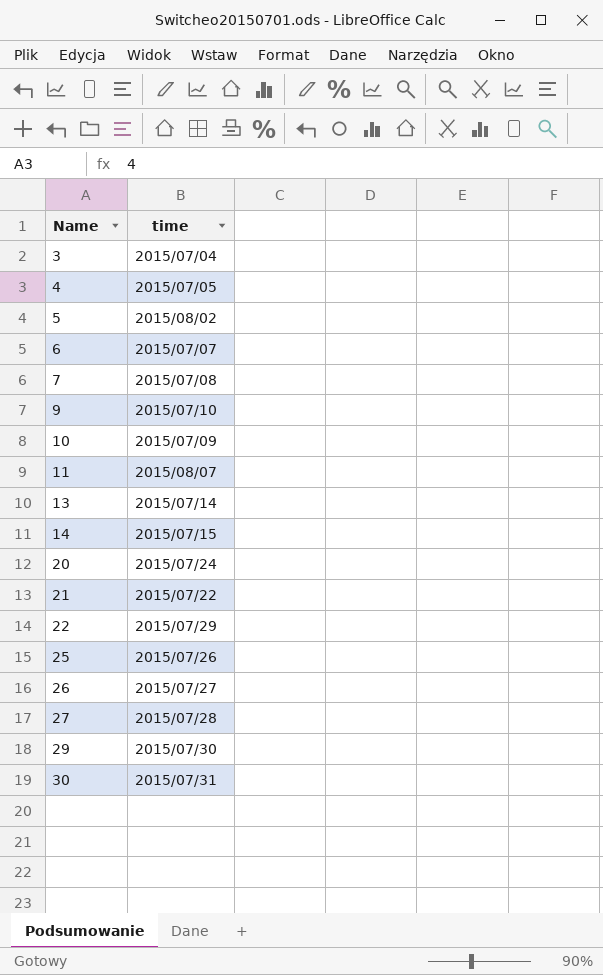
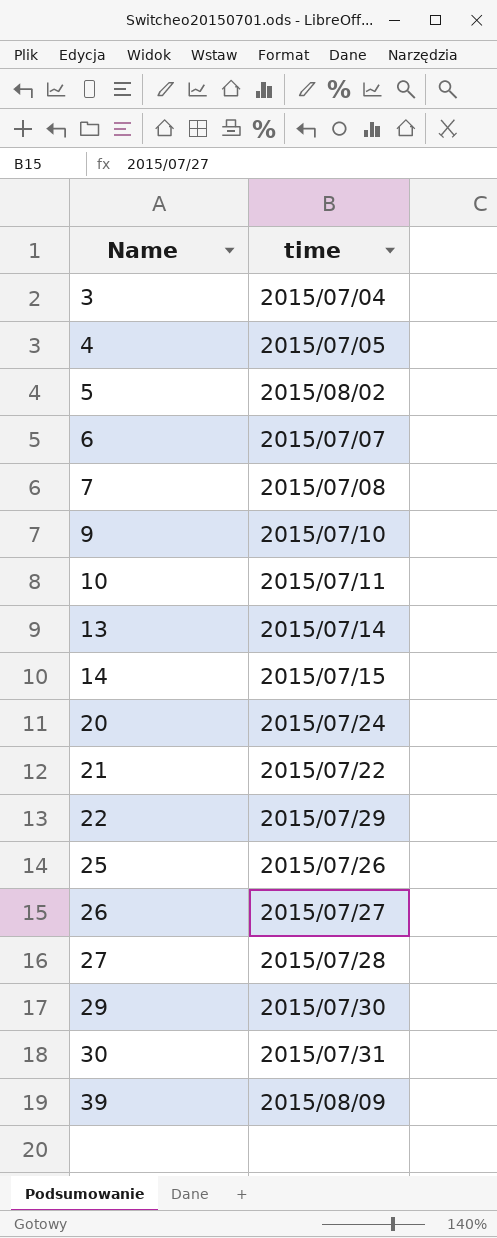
row 11: 2015/08/07 -> none
10 | time: 2015/07/09 -> 2015/07/11
row 39: none -> 2015/08/09

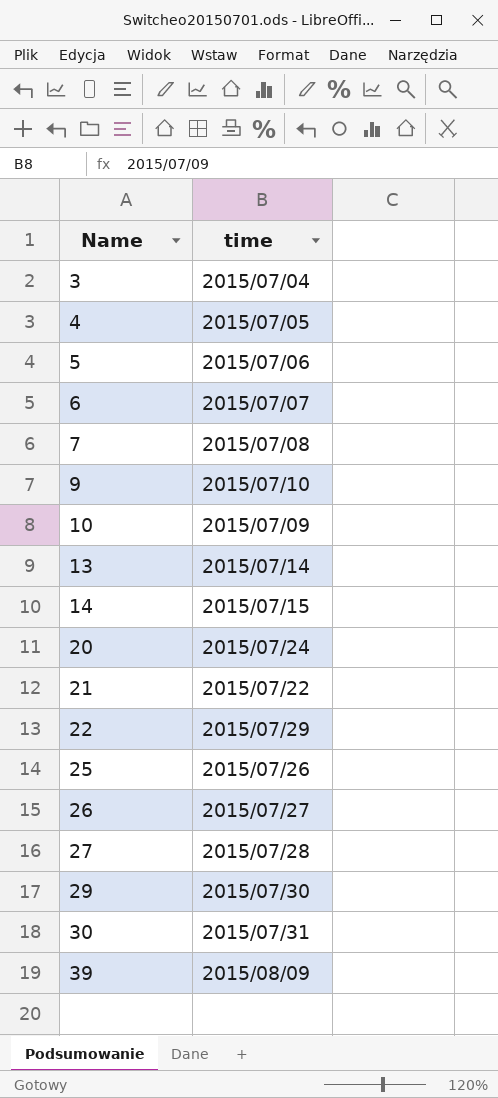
5 | time: 2015/08/02 -> 2015/07/06
10 | time: 2015/07/11 -> 2015/07/09

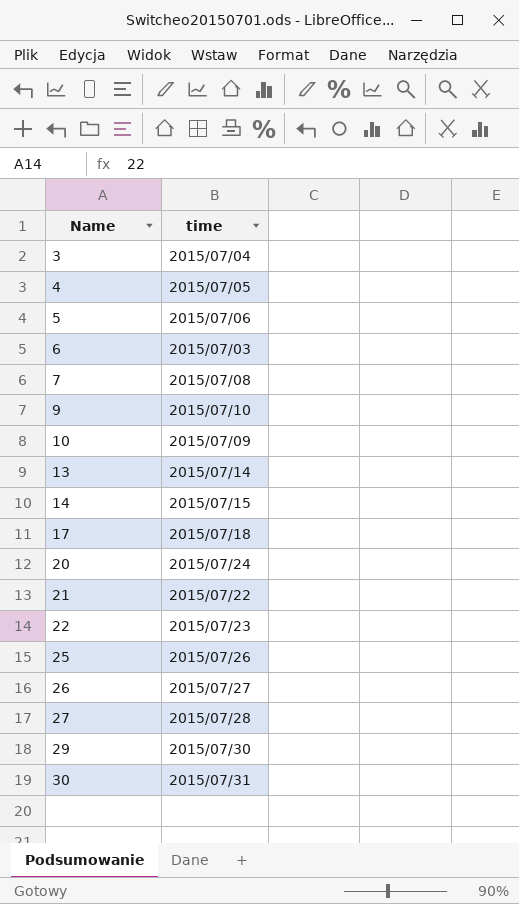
row 39: 2015/08/09 -> none
6 | time: 2015/07/07 -> 2015/07/03
row 17: none -> 2015/07/18
22 | time: 2015/07/29 -> 2015/07/23

